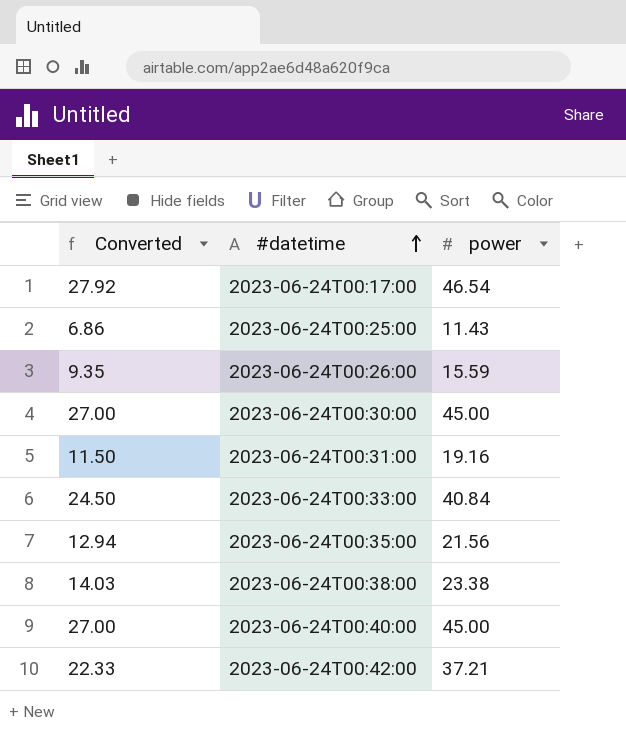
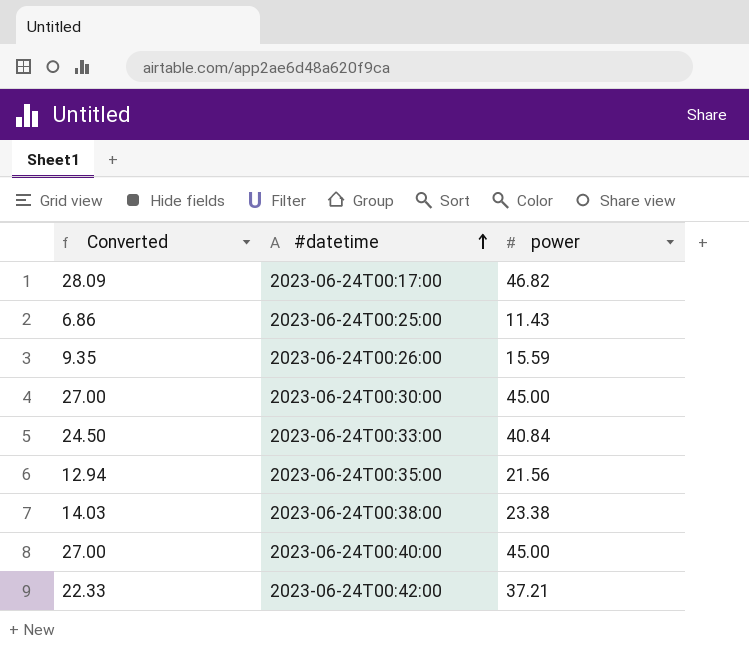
row 2023-06-24T00:31:00: 11.50 | 19.16 -> none
2023-06-24T00:17:00 | Converted: 27.92 -> 28.09
2023-06-24T00:17:00 | power: 46.54 -> 46.82

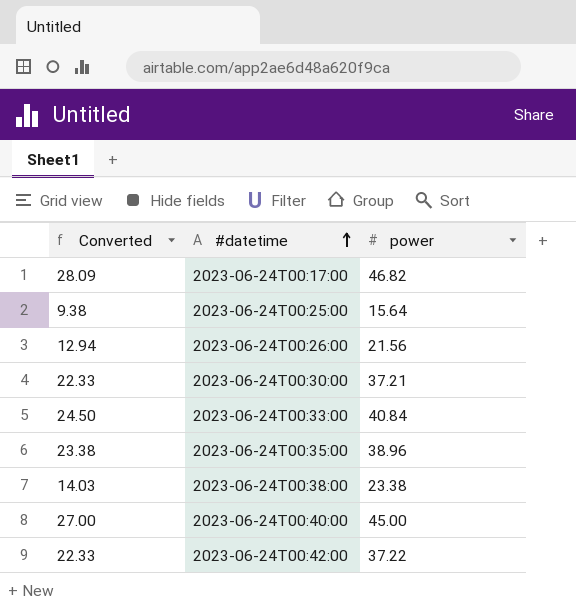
2023-06-24T00:25:00 | Converted: 6.86 -> 9.38
2023-06-24T00:25:00 | power: 11.43 -> 15.64
2023-06-24T00:26:00 | Converted: 9.35 -> 12.94
2023-06-24T00:26:00 | power: 15.59 -> 21.56
2023-06-24T00:30:00 | Converted: 27.00 -> 22.33
2023-06-24T00:30:00 | power: 45.00 -> 37.21
2023-06-24T00:35:00 | Converted: 12.94 -> 23.38
2023-06-24T00:35:00 | power: 21.56 -> 38.96
2023-06-24T00:42:00 | power: 37.21 -> 37.22

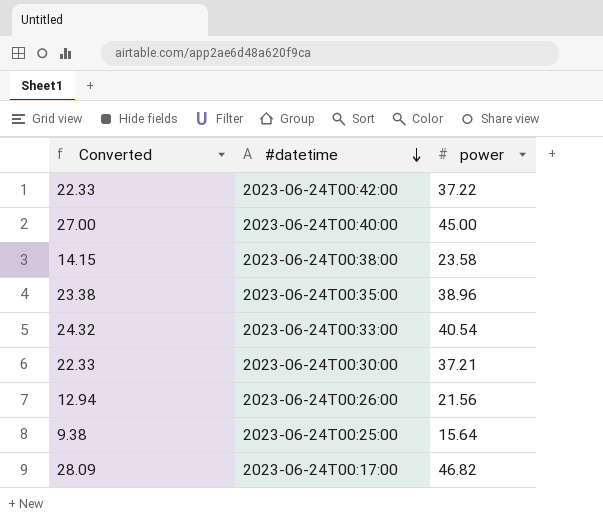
row order: #datetime ascending -> #datetime descending
2023-06-24T00:38:00 | Converted: 14.03 -> 14.15
2023-06-24T00:38:00 | power: 23.38 -> 23.58
2023-06-24T00:33:00 | Converted: 24.50 -> 24.32
2023-06-24T00:33:00 | power: 40.84 -> 40.54

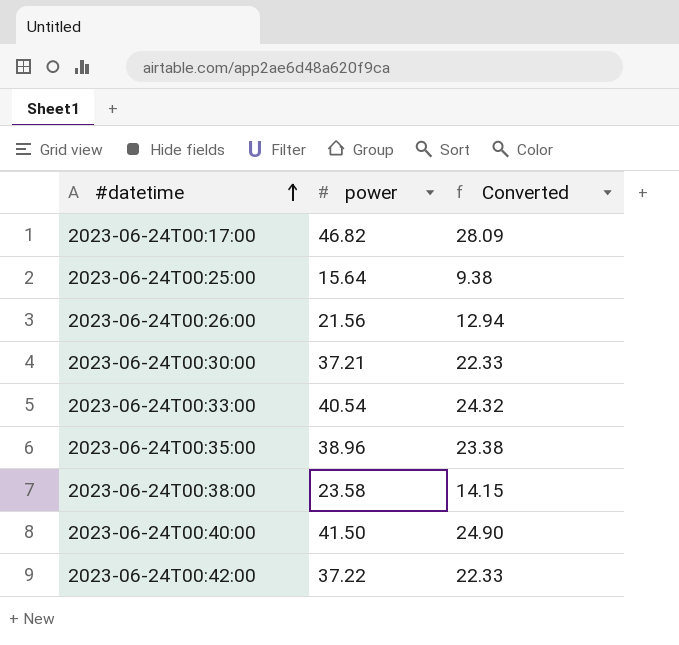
row order: #datetime descending -> #datetime ascending
column Converted | position: 1 -> 3
2023-06-24T00:40:00 | power: 45.00 -> 41.50
2023-06-24T00:40:00 | Converted: 27.00 -> 24.90

